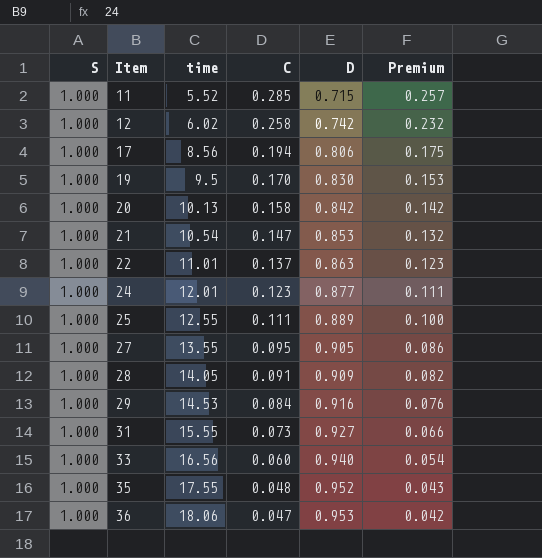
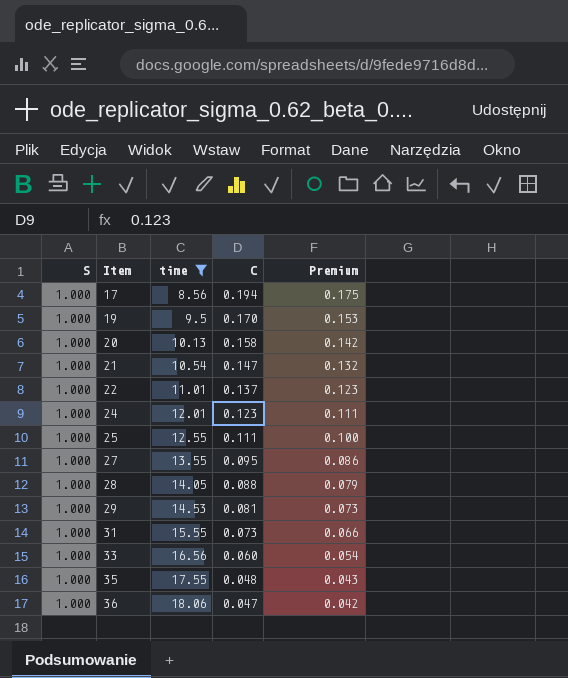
filter: none -> time >= 8.56
column D | formula: [S] - [C] -> none
28 | C: 0.091 -> 0.088
28 | Premium: 0.082 -> 0.079
29 | C: 0.084 -> 0.081
29 | Premium: 0.076 -> 0.073

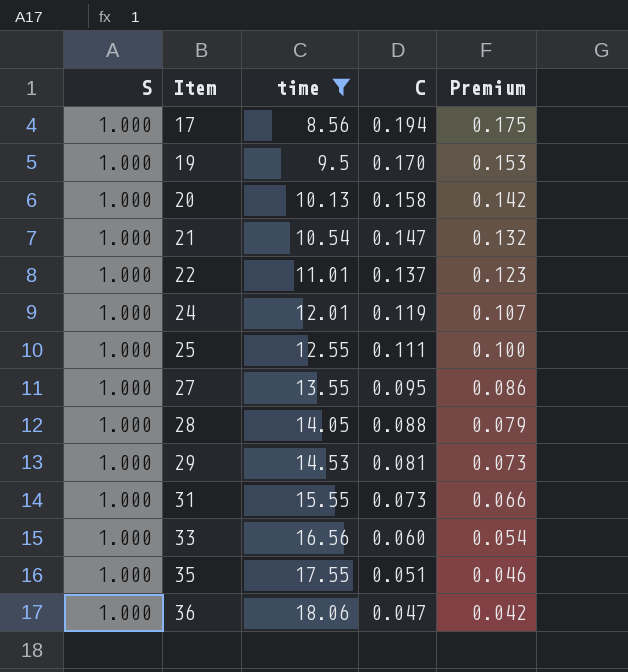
24 | C: 0.123 -> 0.119
24 | Premium: 0.111 -> 0.107
35 | C: 0.048 -> 0.051
35 | Premium: 0.043 -> 0.046

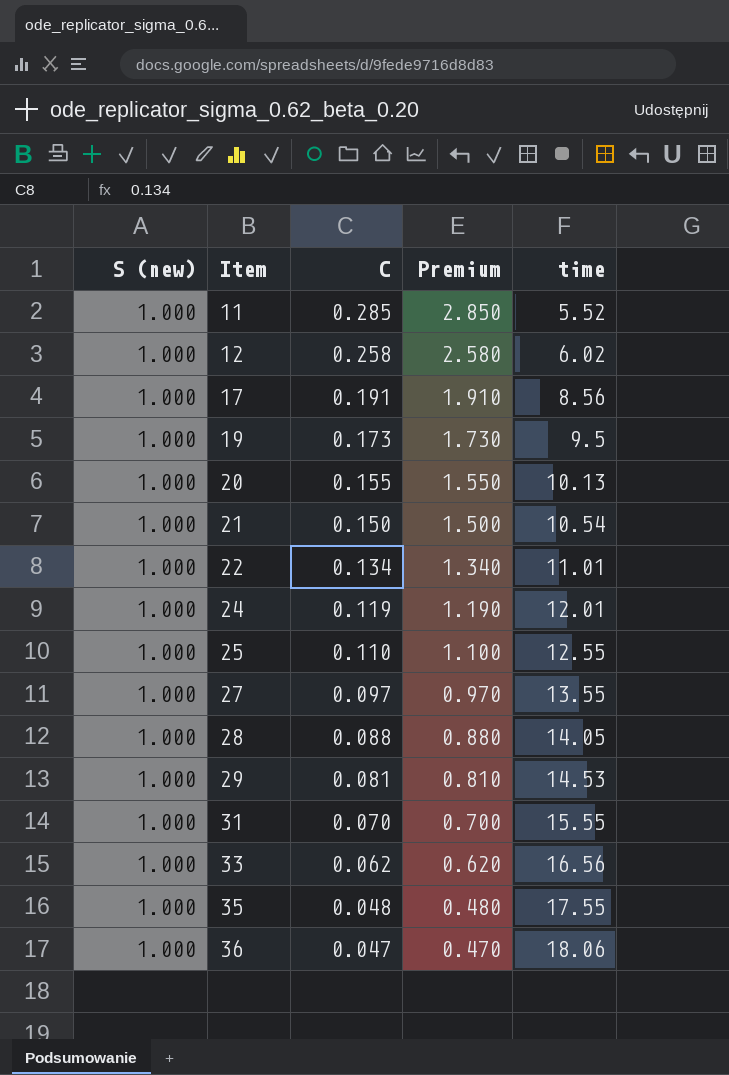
filter: time >= 8.56 -> none
column name: S -> S (new)
column Premium | formula: [C] * 0.9 -> [C] * 10
column time | position: 3 -> 5
17 | C: 0.194 -> 0.191
19 | C: 0.170 -> 0.173
20 | C: 0.158 -> 0.155
21 | C: 0.147 -> 0.150
22 | C: 0.137 -> 0.134
25 | C: 0.111 -> 0.110
27 | C: 0.095 -> 0.097
31 | C: 0.073 -> 0.070
33 | C: 0.060 -> 0.062
35 | C: 0.051 -> 0.048

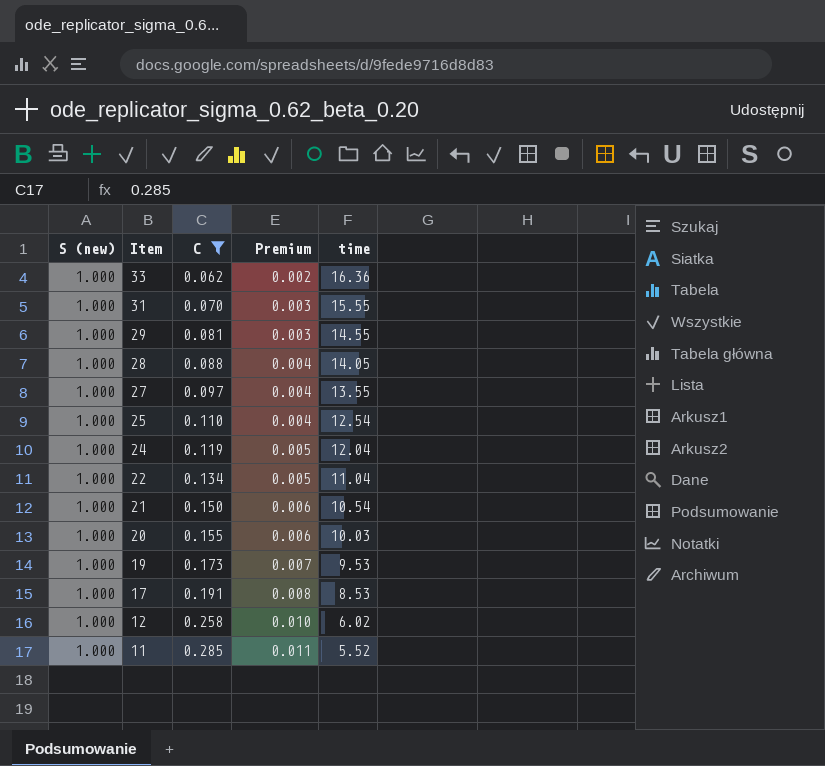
filter: none -> C >= 0.062
row order: Item ascending -> Item descending
column Premium | formula: [C] * 10 -> [C] * 0.04
33 | time: 16.56 -> 16.36
29 | time: 14.53 -> 14.55
25 | time: 12.55 -> 12.54
24 | time: 12.01 -> 12.04
22 | time: 11.01 -> 11.04
20 | time: 10.13 -> 10.03
19 | time: 9.5 -> 9.53
17 | time: 8.56 -> 8.53

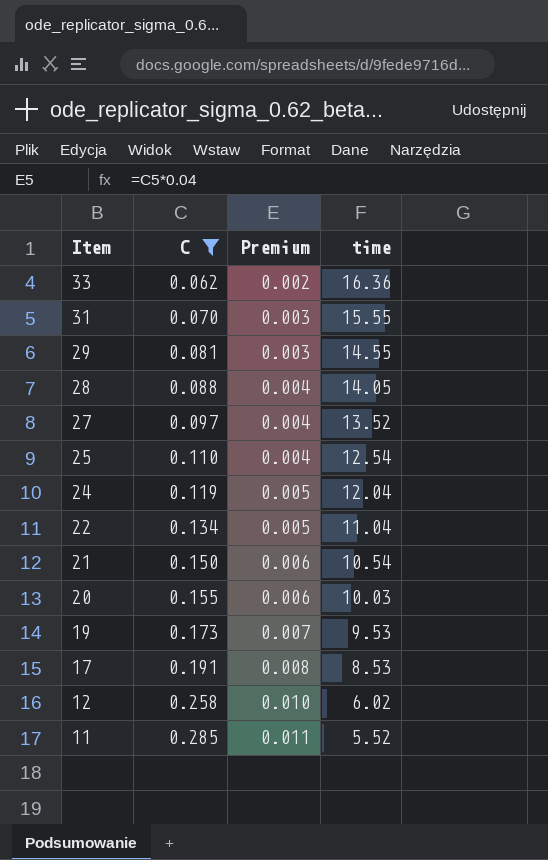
column S (new) | position: 1 -> none
27 | time: 13.55 -> 13.52

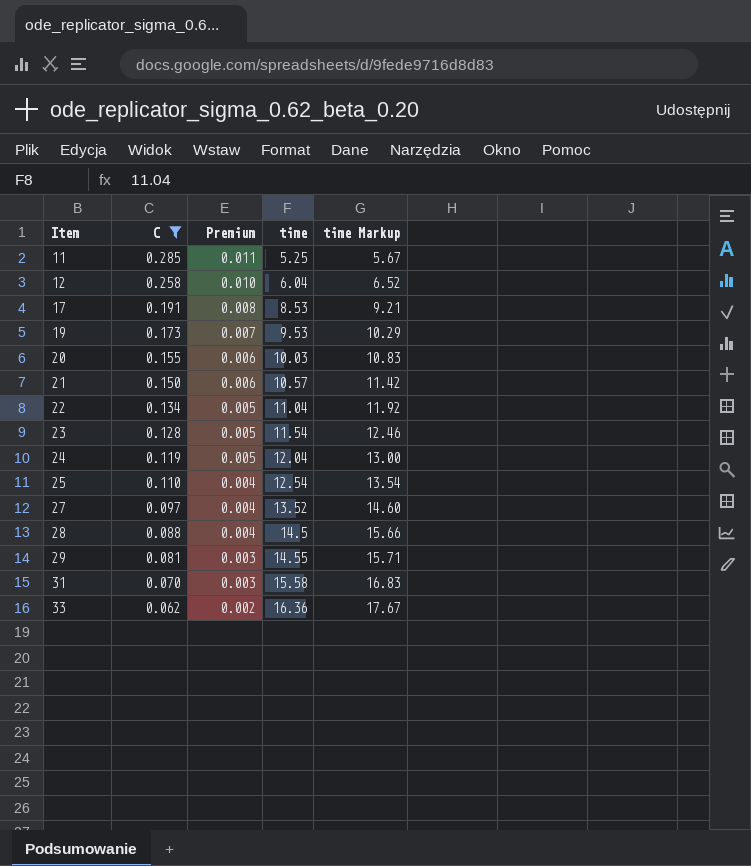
row order: Item descending -> Item ascending
column time Markup | formula: none -> [time] * 1.08
11 | time: 5.52 -> 5.25
12 | time: 6.02 -> 6.04
21 | time: 10.54 -> 10.57
row 23: none -> 0.128 | 0.005 | 11.54 | 12.46
28 | time: 14.05 -> 14.5
31 | time: 15.55 -> 15.58

